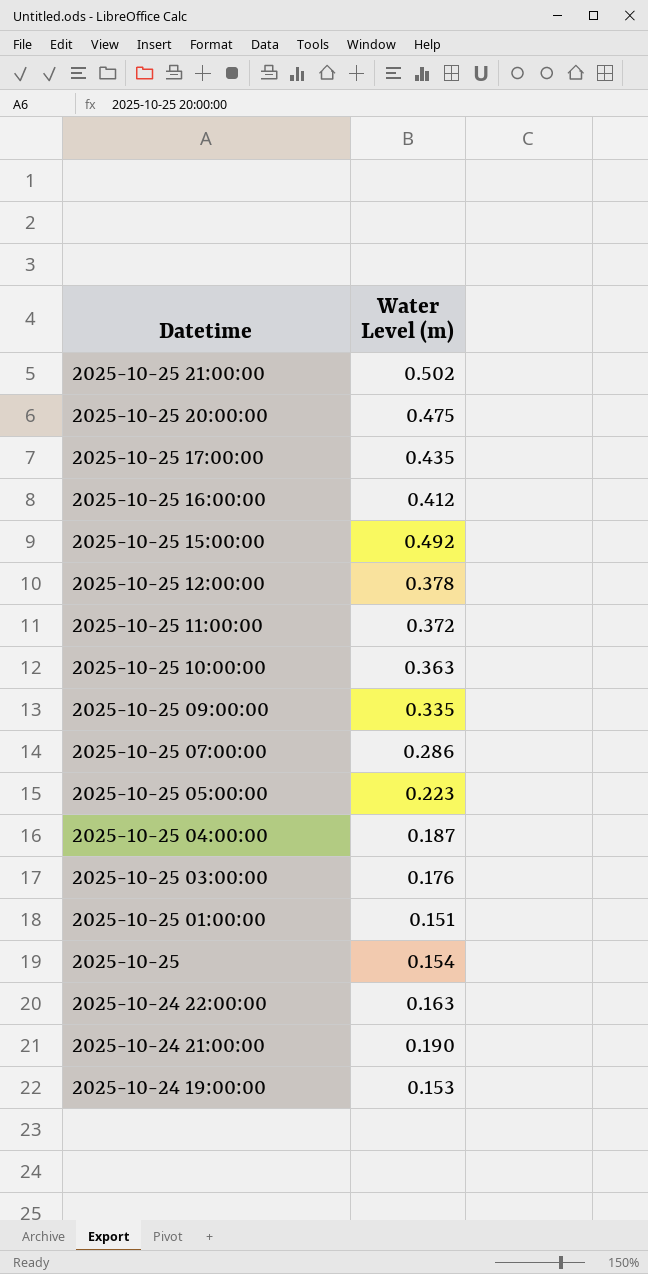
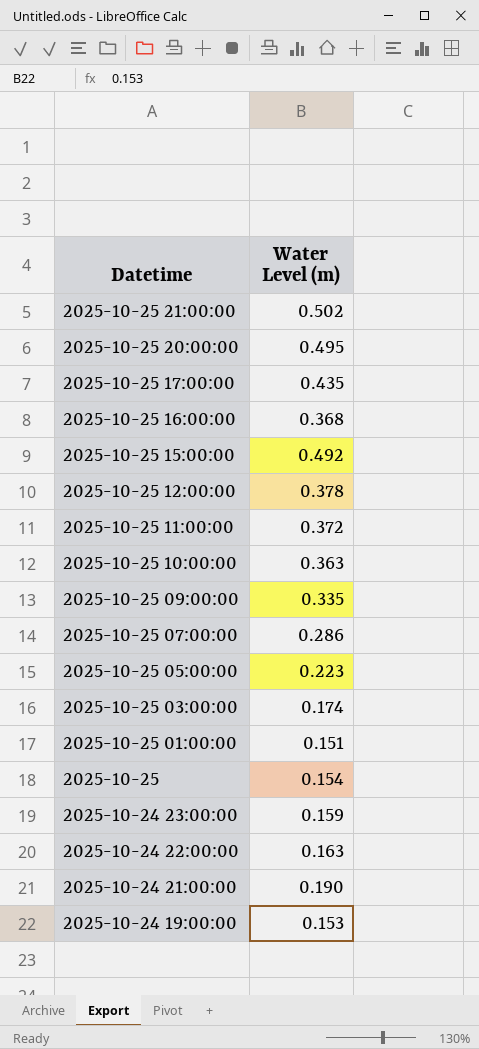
row 2025-10-25 04:00:00: 0.187 -> none
2025-10-25 20:00:00 | Water Level (m): 0.475 -> 0.495
2025-10-25 16:00:00 | Water Level (m): 0.412 -> 0.368
2025-10-25 03:00:00 | Water Level (m): 0.176 -> 0.174
row 2025-10-24 23:00:00: none -> 0.159

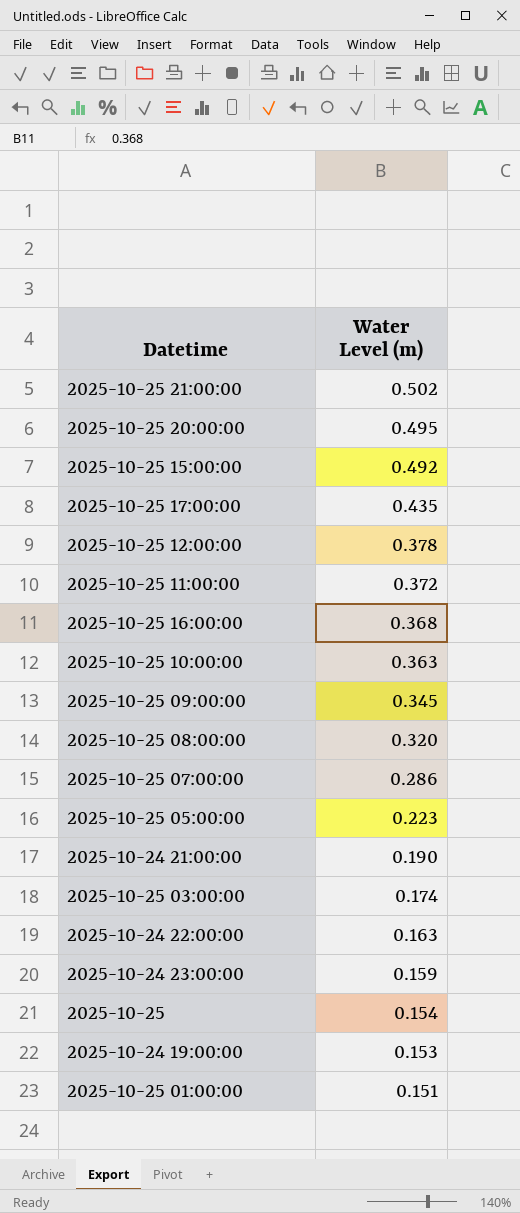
row order: Datetime descending -> Water Level (m) descending
2025-10-25 09:00:00 | Water Level (m): 0.335 -> 0.345
row 2025-10-25 08:00:00: none -> 0.320

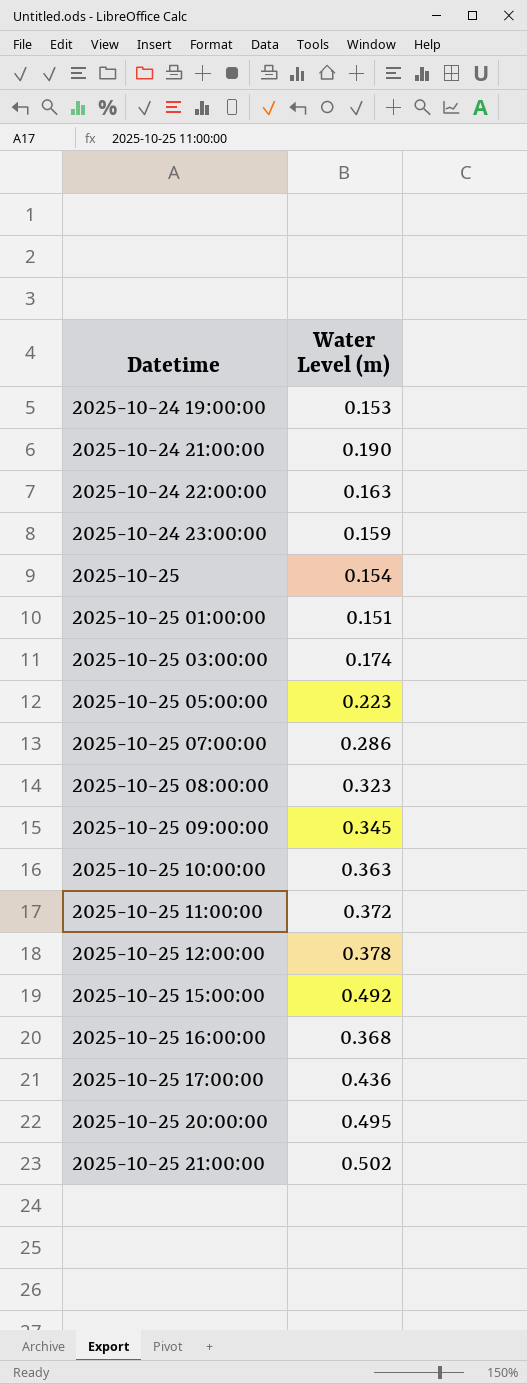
row order: Water Level (m) descending -> Datetime ascending
2025-10-25 08:00:00 | Water Level (m): 0.320 -> 0.323
2025-10-25 17:00:00 | Water Level (m): 0.435 -> 0.436

